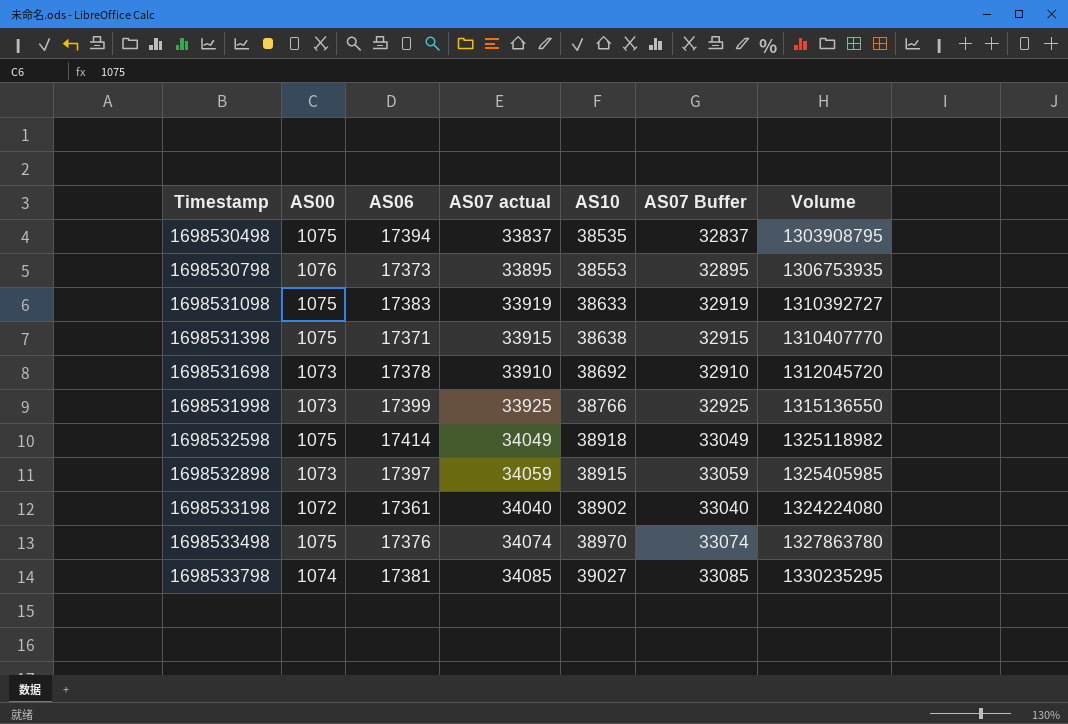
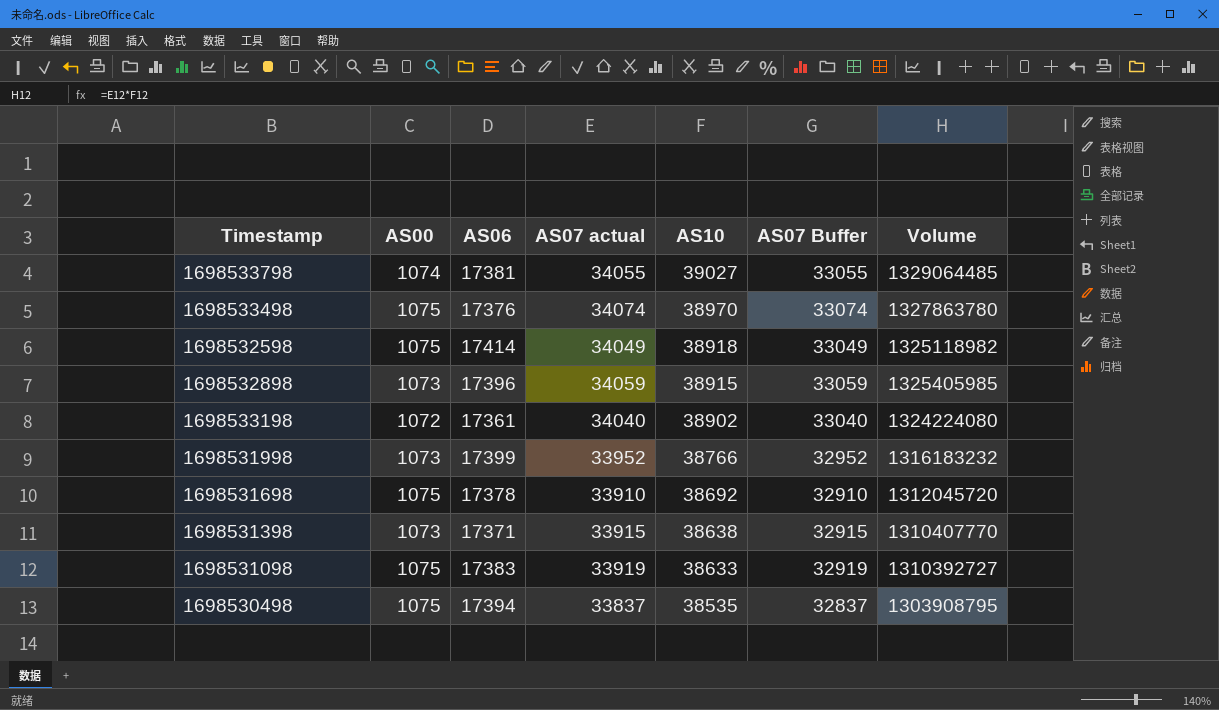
row order: Timestamp ascending -> AS10 descending
row 1698530798: 1076 | 17373 | 33895 | 38553 | 32895 | 1306753935 -> none
1698533798 | AS07 actual: 34085 -> 34055
1698533798 | AS07 Buffer: 33085 -> 33055
1698533798 | Volume: 1330235295 -> 1329064485
1698532898 | AS06: 17397 -> 17396
1698531998 | AS07 actual: 33925 -> 33952
1698531998 | AS07 Buffer: 32925 -> 32952
1698531998 | Volume: 1315136550 -> 1316183232
1698531698 | AS00: 1073 -> 1075
1698531398 | AS00: 1075 -> 1073

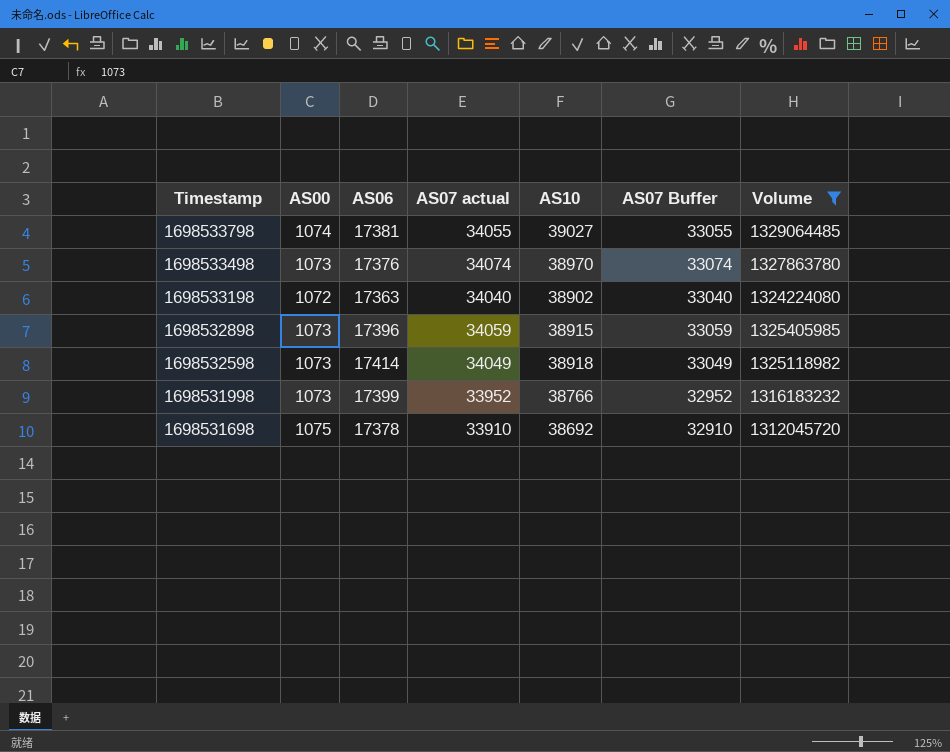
filter: none -> Volume >= 1312045720
row order: AS10 descending -> Timestamp descending
1698533498 | AS00: 1075 -> 1073
1698533198 | AS06: 17361 -> 17363
1698532598 | AS00: 1075 -> 1073

